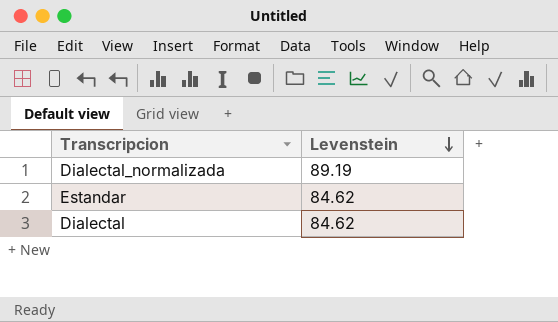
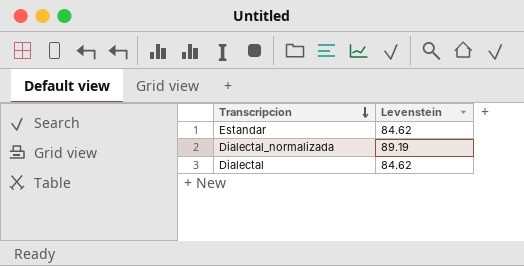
row order: Levenstein descending -> Transcripcion descending

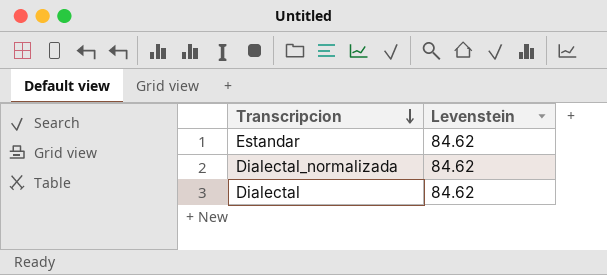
Dialectal_normalizada | Levenstein: 89.19 -> 84.62

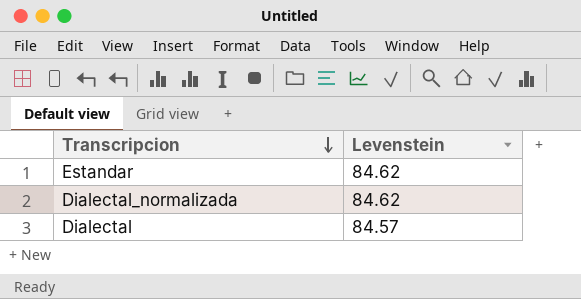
Dialectal | Levenstein: 84.62 -> 84.57

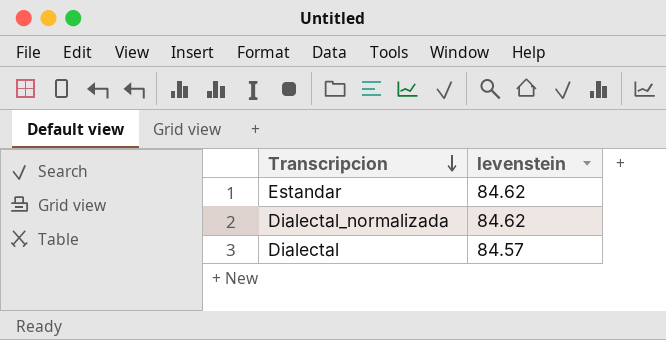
column name: Levenstein -> levenstein

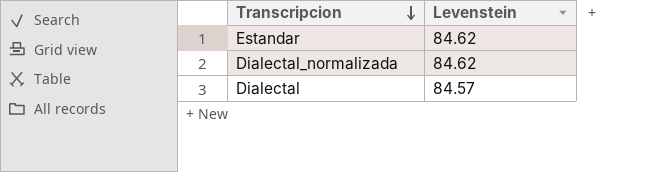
column name: levenstein -> Levenstein

